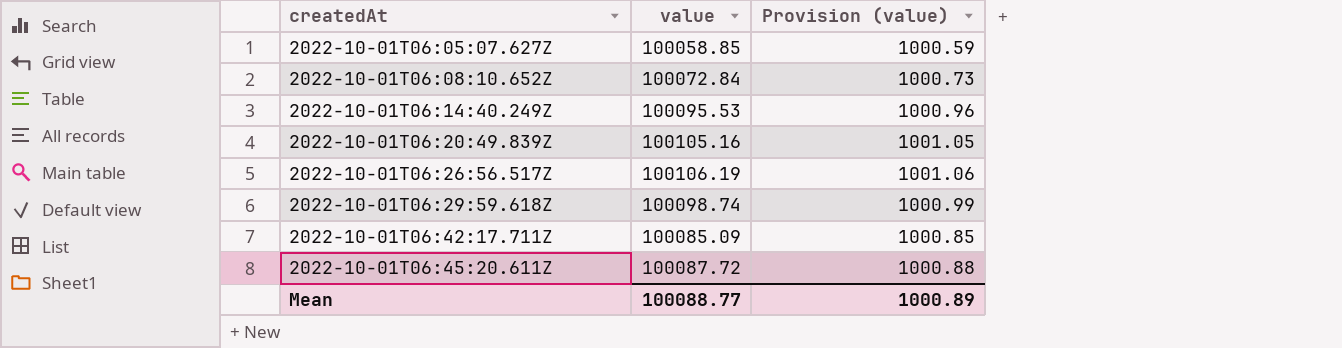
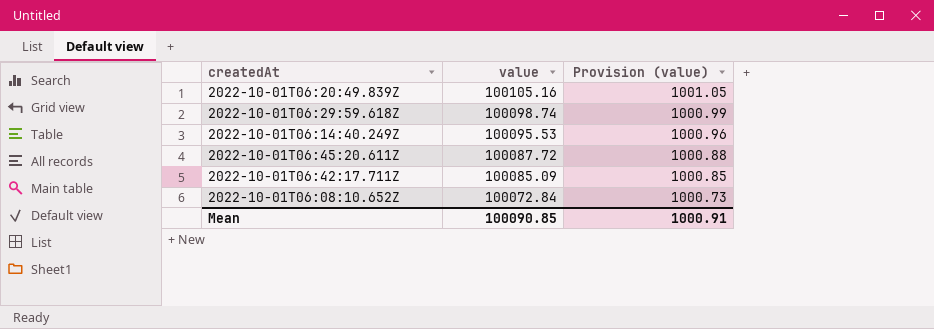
row order: createdAt ascending -> value descending
row 2022-10-01T06:05:07.627Z: 100058.85 | 1000.59 -> none
row 2022-10-01T06:26:56.517Z: 100106.19 | 1001.06 -> none
Mean | value: 100088.77 -> 100090.85
Mean | Provision (value): 1000.89 -> 1000.91

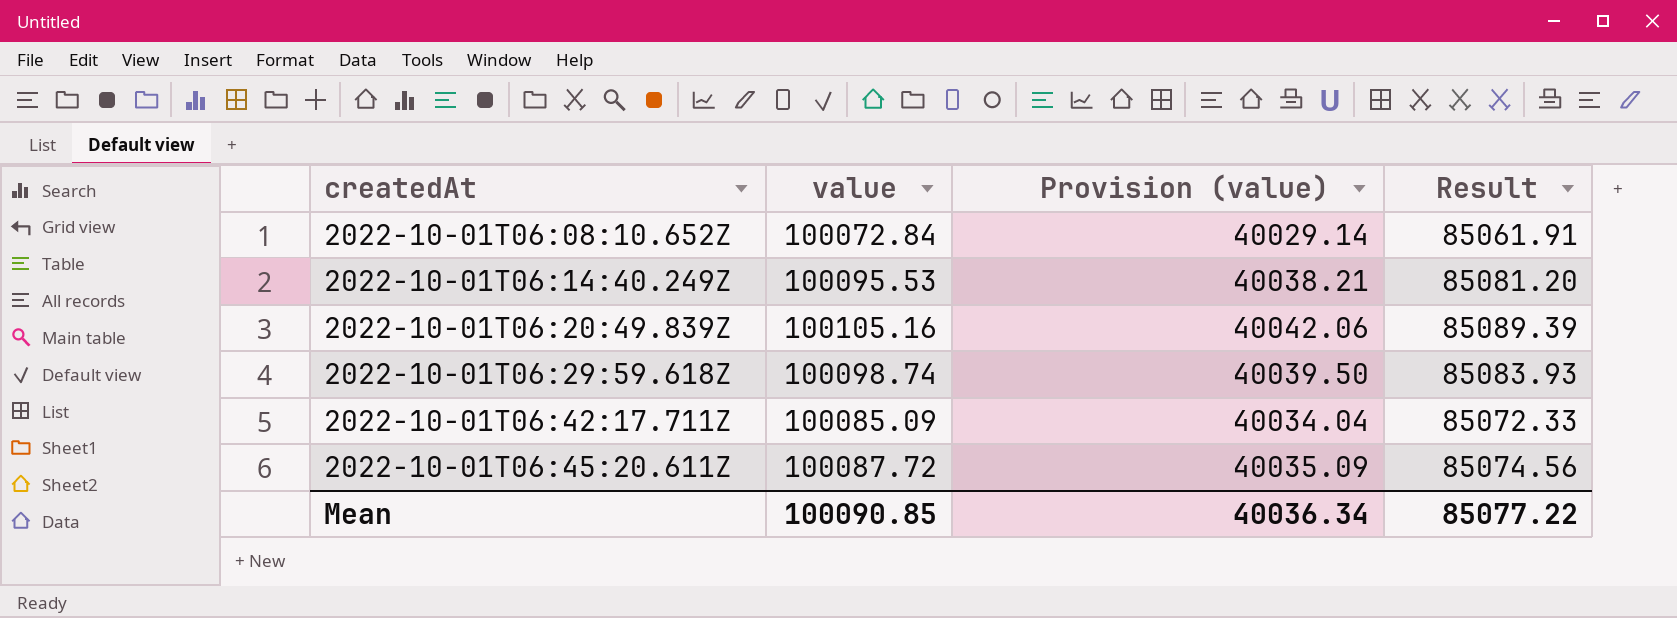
row order: value descending -> createdAt ascending
column Provision (value) | formula: [value] * 0.01 -> [value] * 0.4
column Result | formula: none -> [value] * 0.85
Mean | Provision (value): 1000.91 -> 40036.34

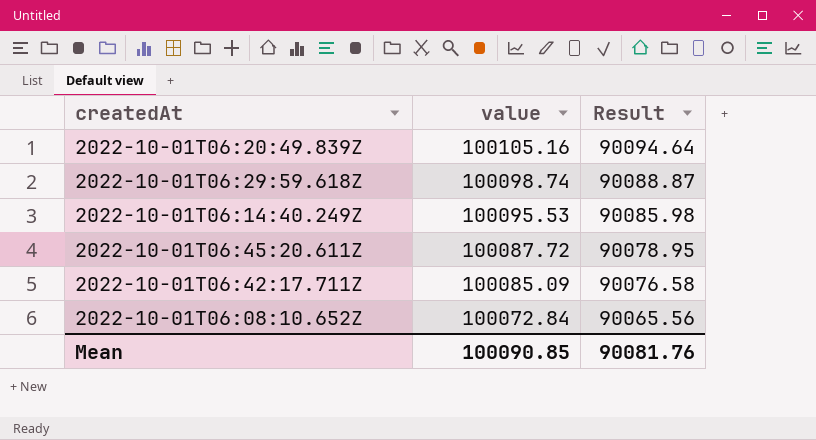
row order: createdAt ascending -> value descending
column Provision (value) | formula: [value] * 0.4 -> none
column Result | formula: [value] * 0.85 -> [value] * 0.9
Mean | Result: 85077.22 -> 90081.76

